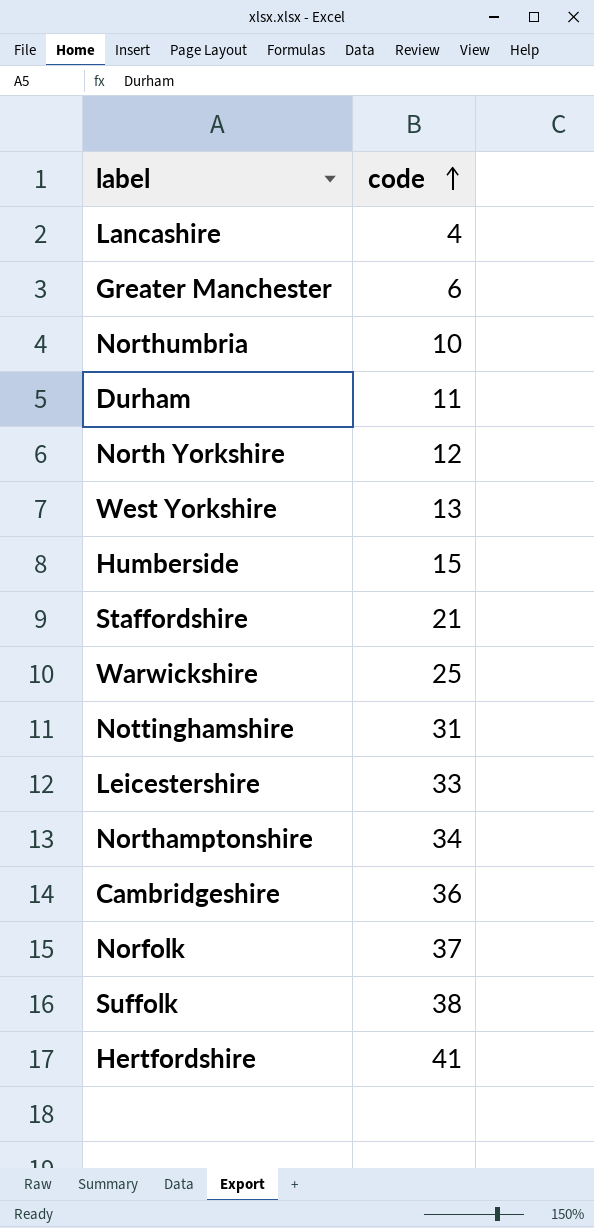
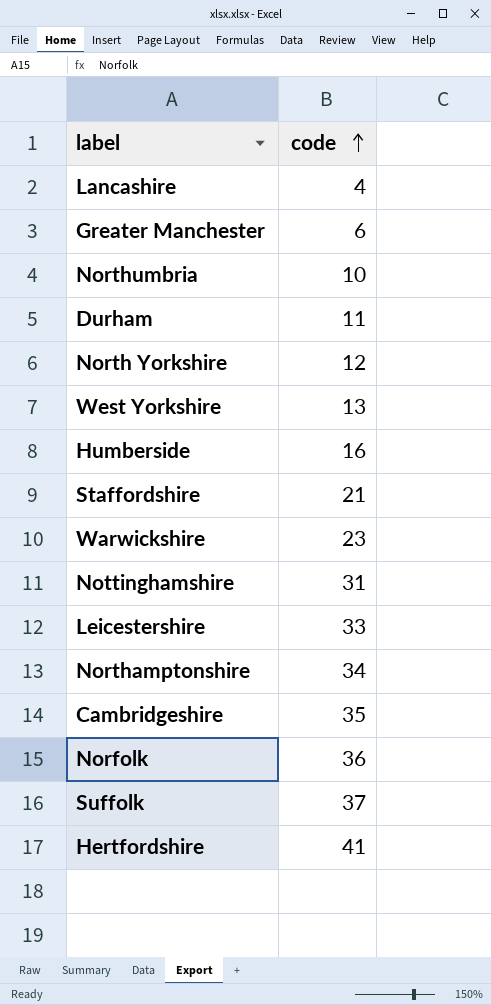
Humberside | code: 15 -> 16
Warwickshire | code: 25 -> 23
Cambridgeshire | code: 36 -> 35
Norfolk | code: 37 -> 36
Suffolk | code: 38 -> 37

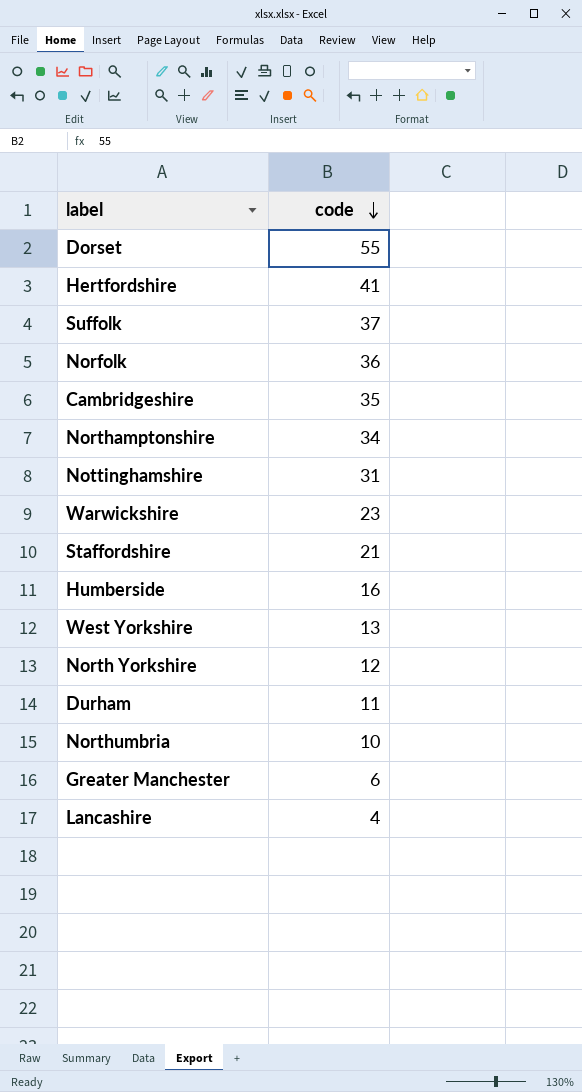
row order: code ascending -> code descending
row Leicestershire: 33 -> none
row Dorset: none -> 55

